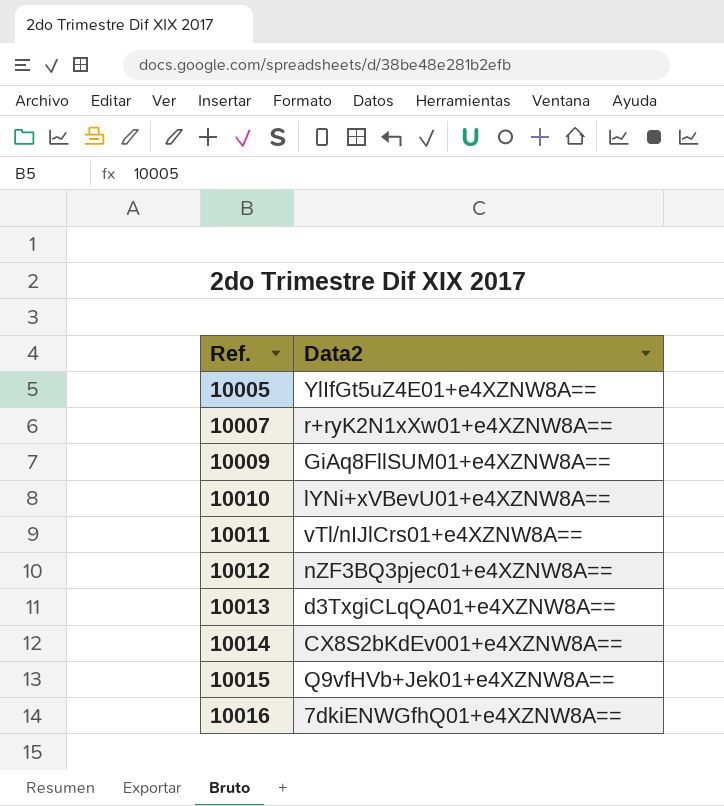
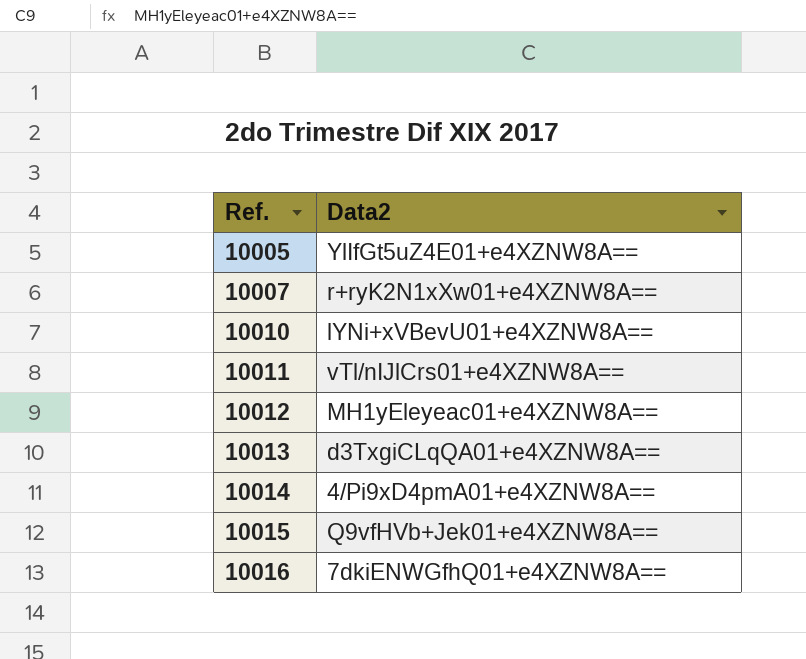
row 10009: GiAq8FllSUM01+e4XZNW8A== -> none
10012 | Data2: nZF3BQ3pjec01+e4XZNW8A== -> MH1yEleyeac01+e4XZNW8A==
10014 | Data2: CX8S2bKdEv001+e4XZNW8A== -> 4/Pi9xD4pmA01+e4XZNW8A==

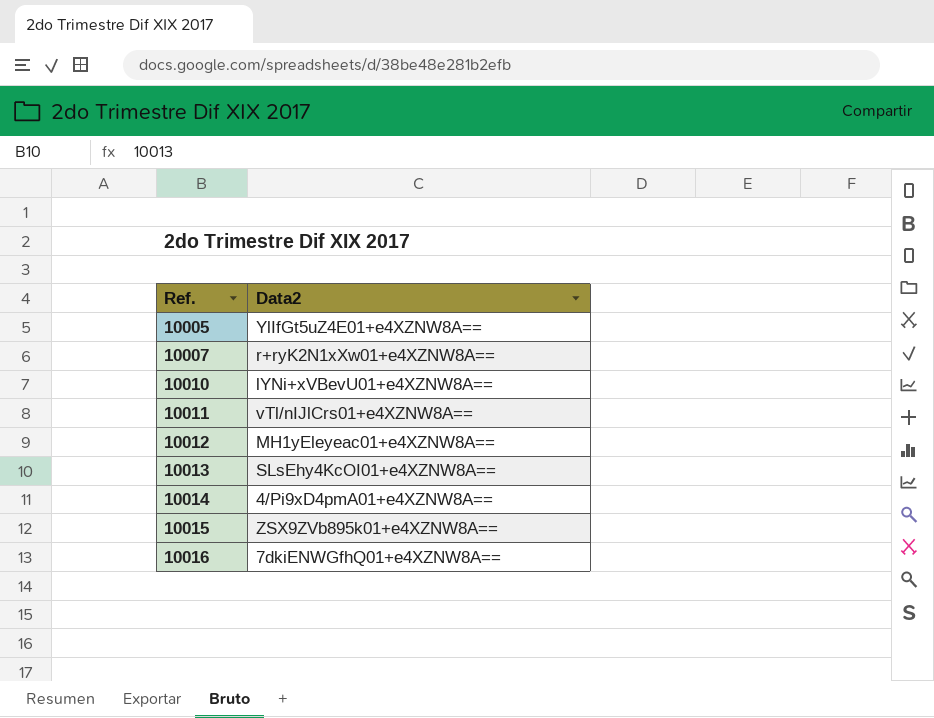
10013 | Data2: d3TxgiCLqQA01+e4XZNW8A== -> SLsEhy4KcOI01+e4XZNW8A==
10015 | Data2: Q9vfHVb+Jek01+e4XZNW8A== -> ZSX9ZVb895k01+e4XZNW8A==

